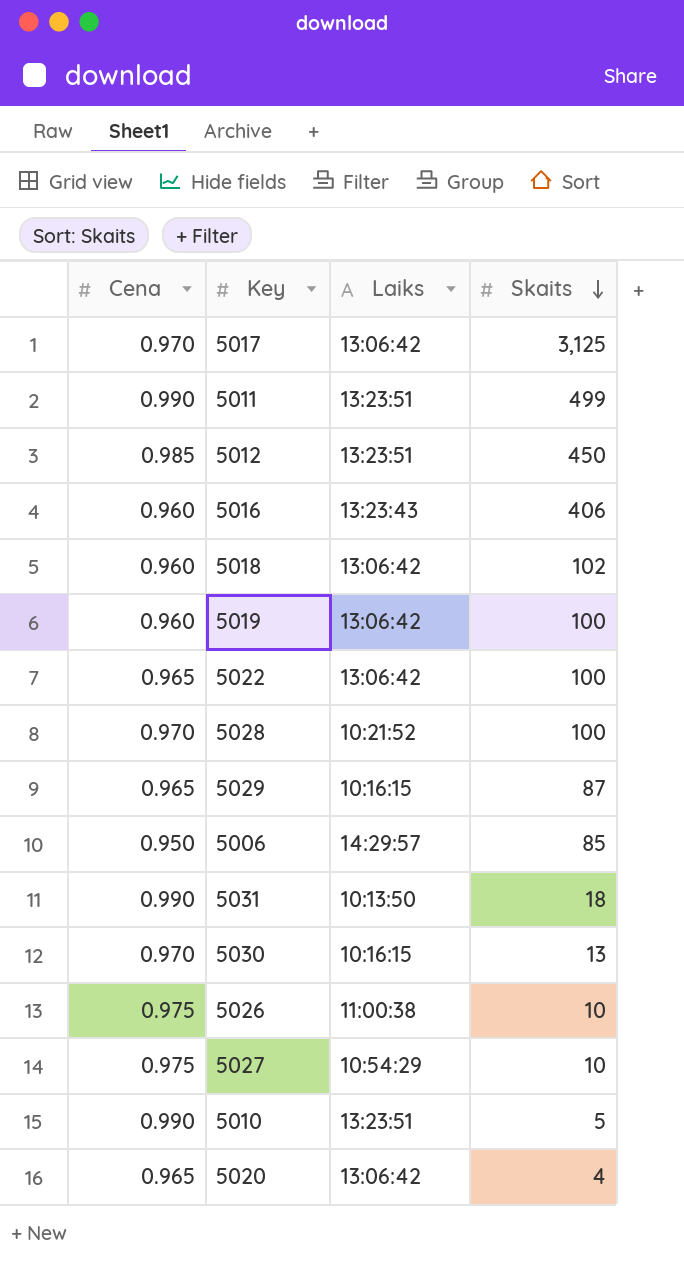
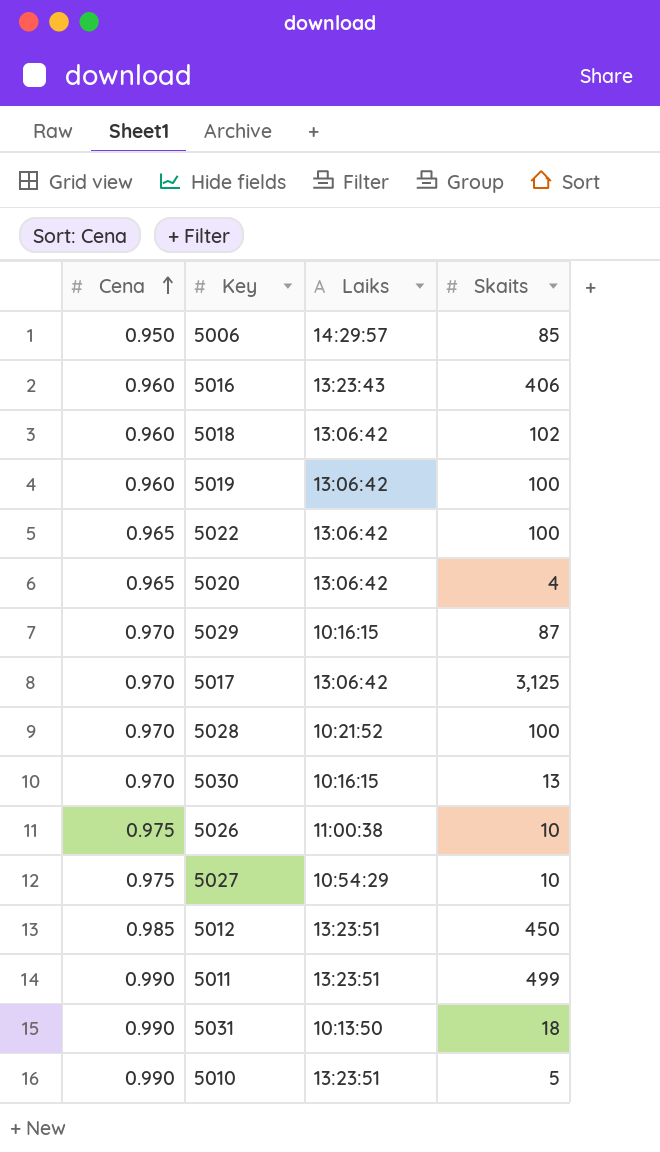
row order: Skaits descending -> Cena ascending
5029 | Cena: 0.965 -> 0.970

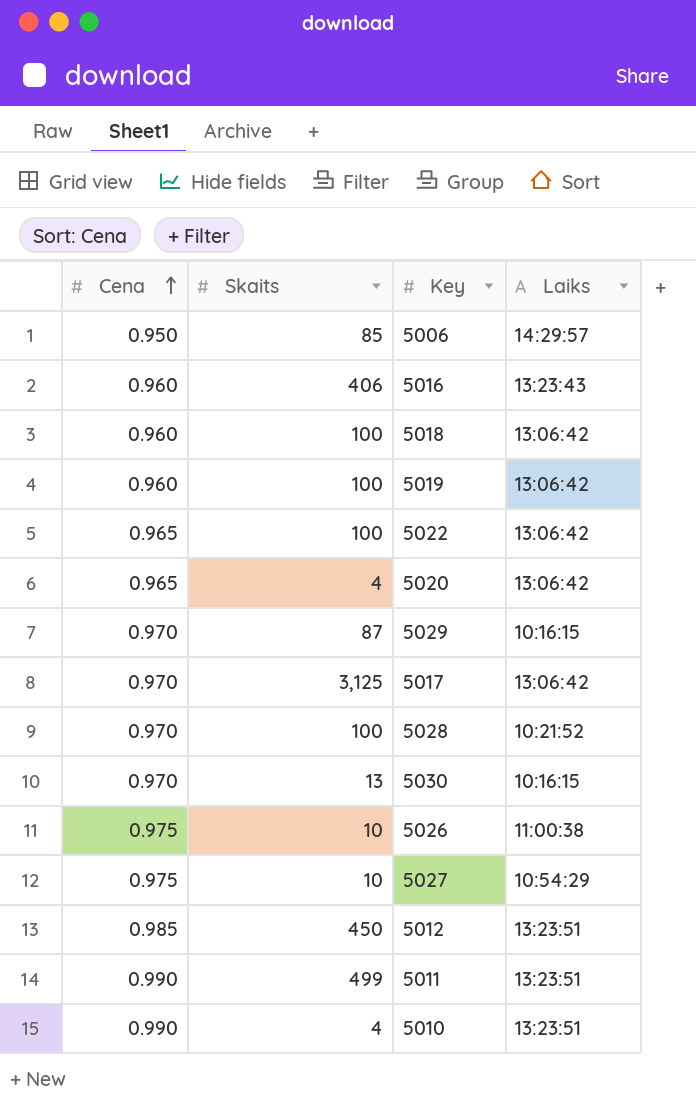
column Skaits | position: 4 -> 2
row 5031: 0.990 | 10:13:50 | 18 -> none
5018 | Skaits: 102 -> 100
5010 | Skaits: 5 -> 4

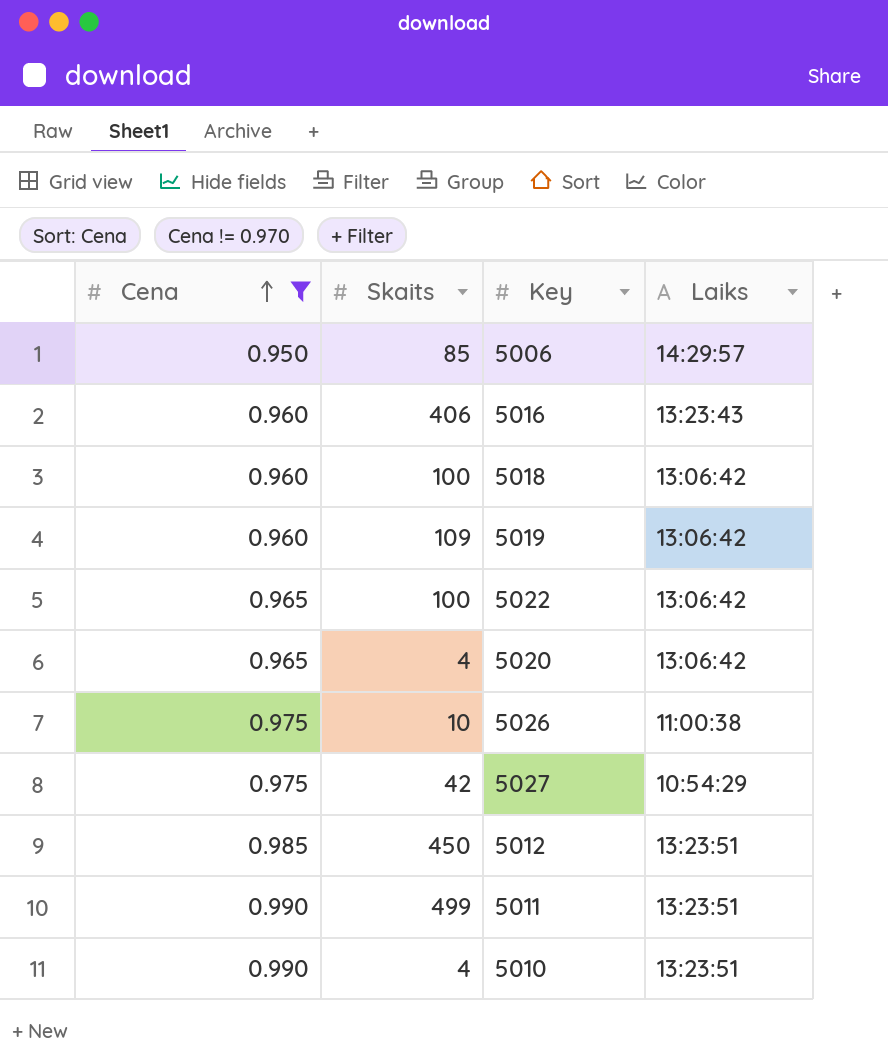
filter: none -> Cena != 0.970
5019 | Skaits: 100 -> 109
5027 | Skaits: 10 -> 42

